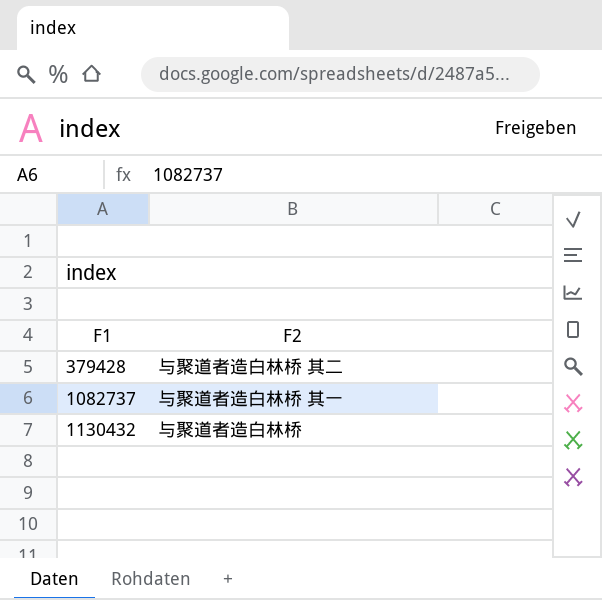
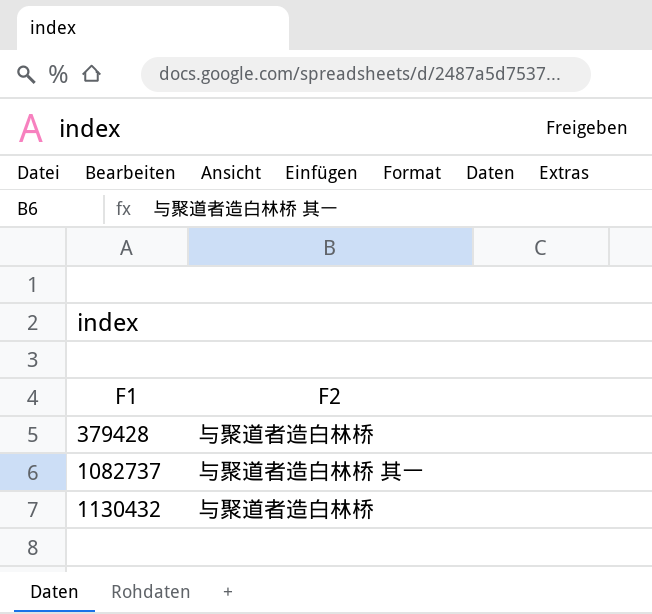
379428 | F2: 与聚道者造白林桥 其二 -> 与聚道者造白林桥

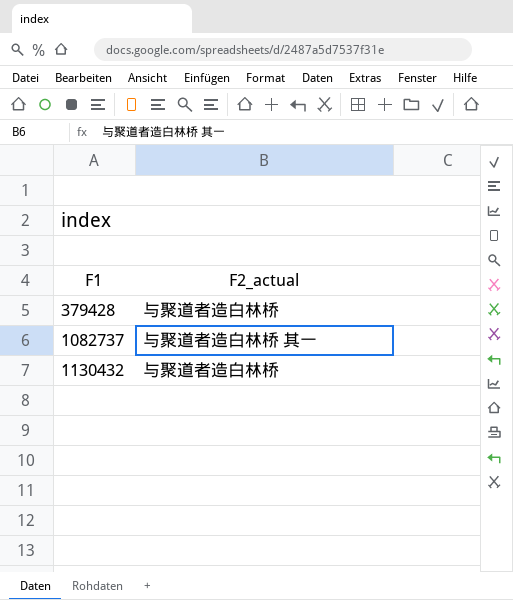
column name: F2 -> F2_actual

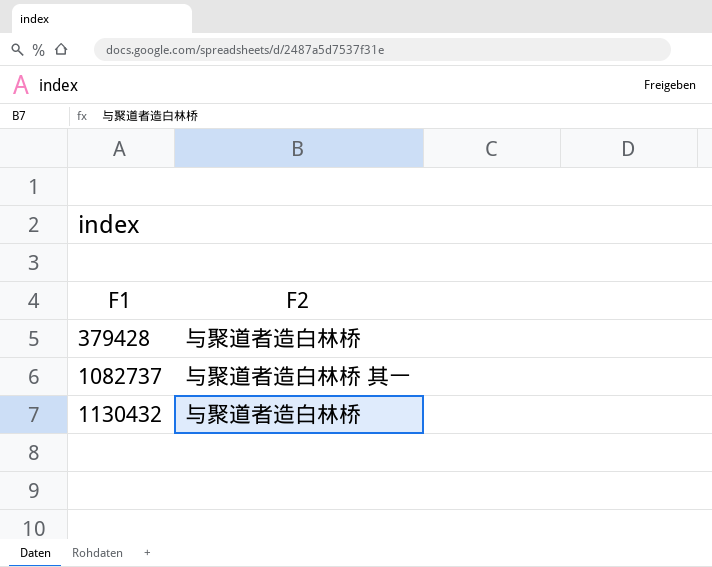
column name: F2_actual -> F2

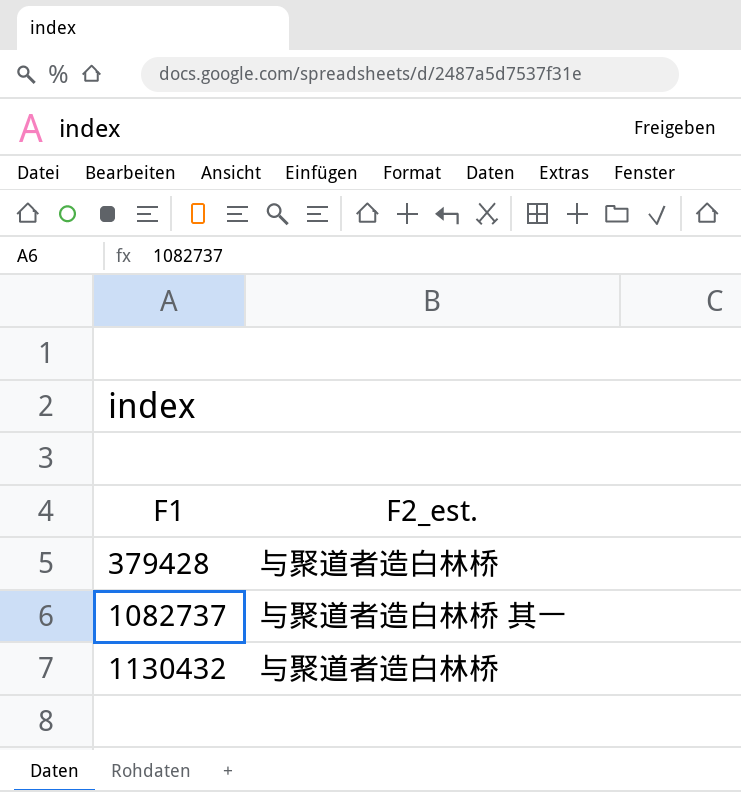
column name: F2 -> F2_est.

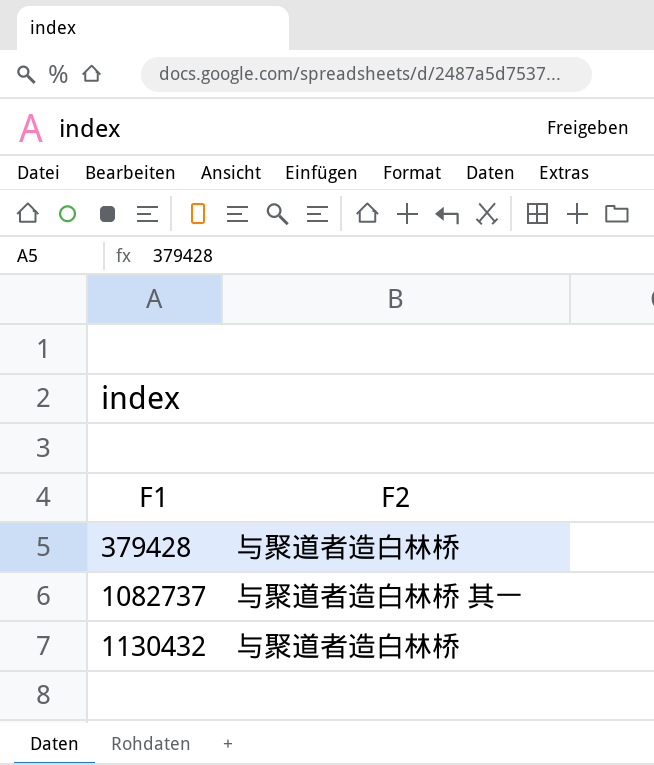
column name: F2_est. -> F2

